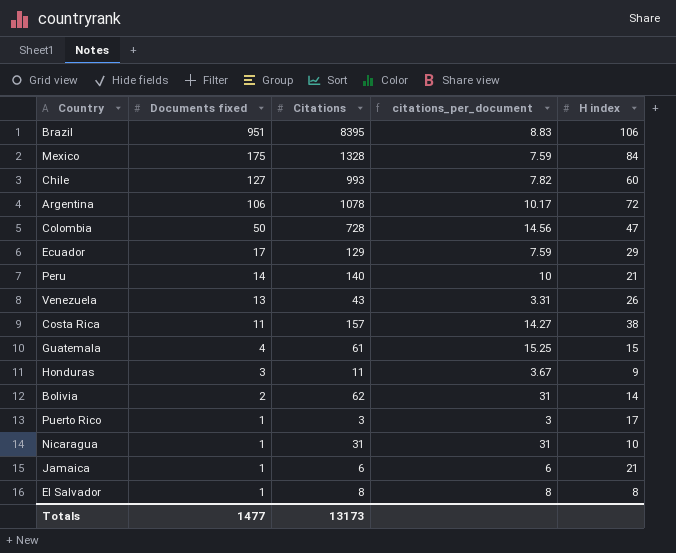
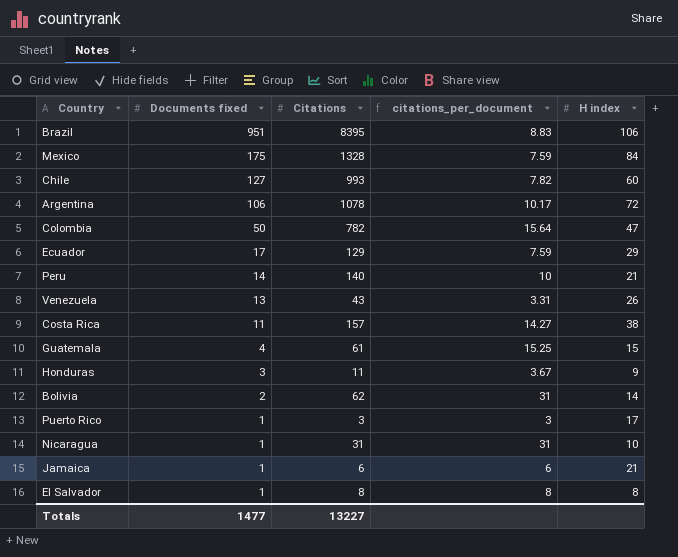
Colombia | Citations: 728 -> 782
Colombia | citations_per_document: 14.56 -> 15.64
Totals | Citations: 13173 -> 13227

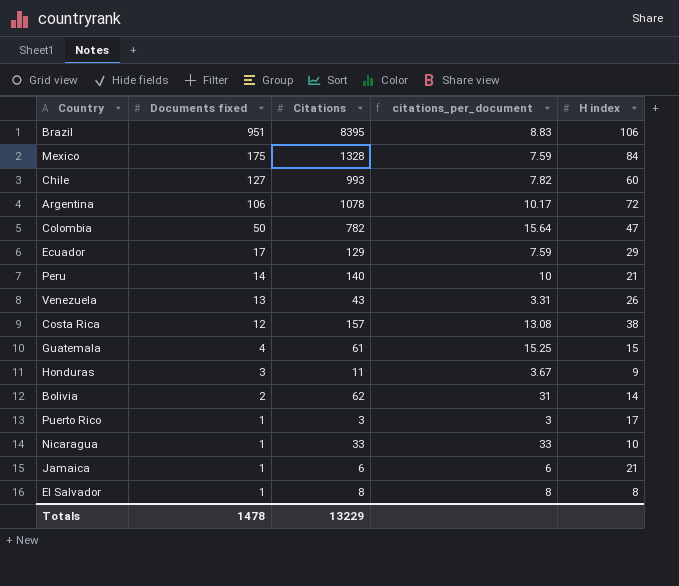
Costa Rica | Documents fixed: 11 -> 12
Costa Rica | citations_per_document: 14.27 -> 13.08
Nicaragua | Citations: 31 -> 33
Nicaragua | citations_per_document: 31 -> 33
Totals | Documents fixed: 1477 -> 1478
Totals | Citations: 13227 -> 13229

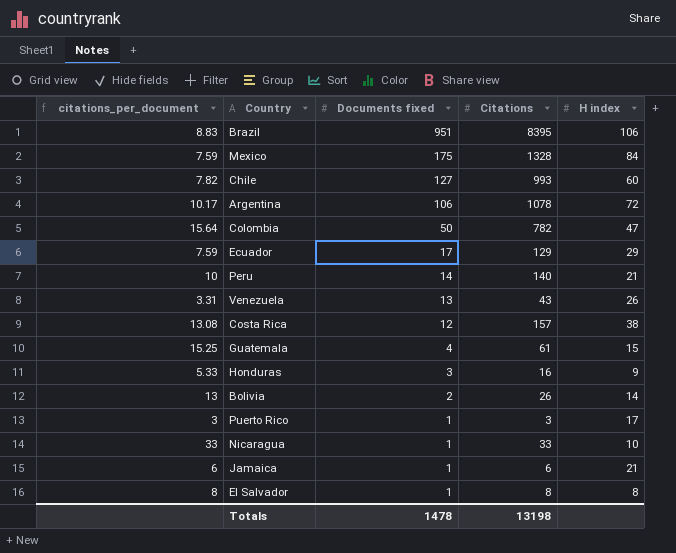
column citations_per_document | position: 4 -> 1
Honduras | citations_per_document: 3.67 -> 5.33
Honduras | Citations: 11 -> 16
Bolivia | citations_per_document: 31 -> 13
Bolivia | Citations: 62 -> 26
Totals | Citations: 13229 -> 13198

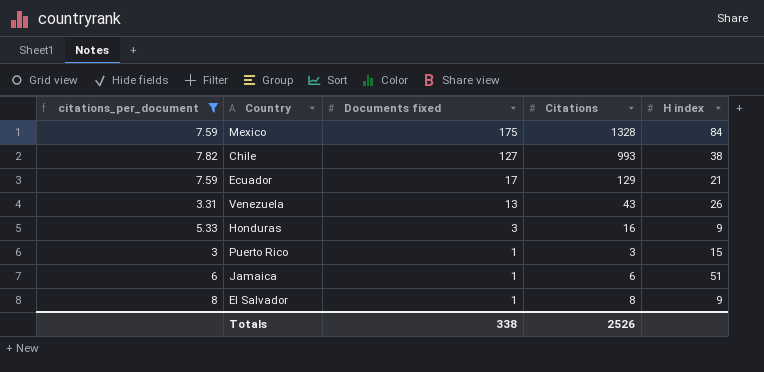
filter: none -> citations_per_document <= 8
Chile | H index: 60 -> 38
Ecuador | H index: 29 -> 21
Puerto Rico | H index: 17 -> 15
Jamaica | H index: 21 -> 51
El Salvador | H index: 8 -> 9
Totals | Documents fixed: 1478 -> 338
Totals | Citations: 13198 -> 2526

